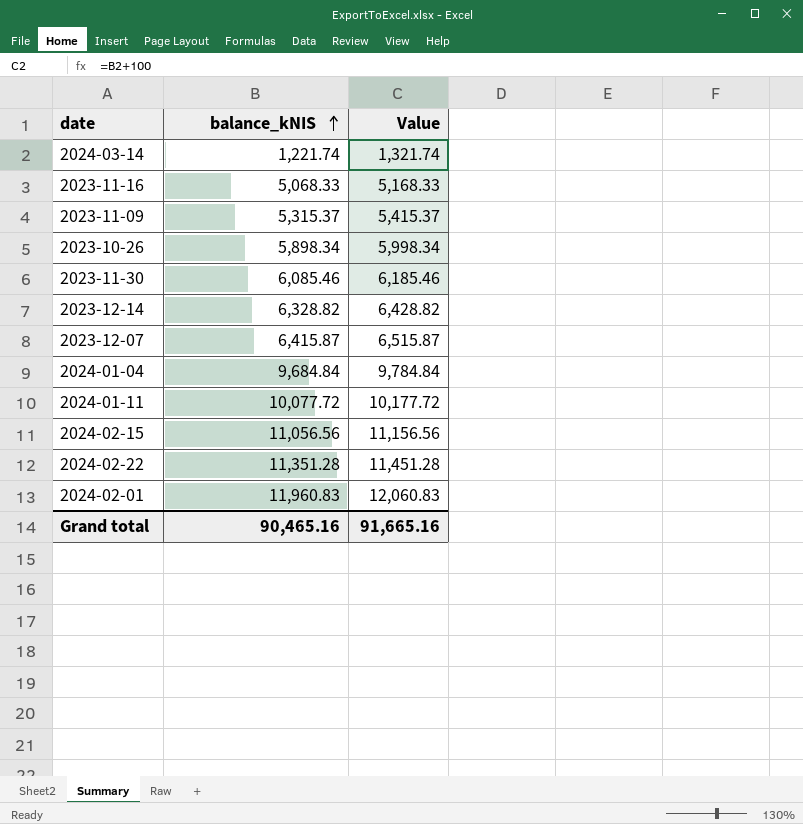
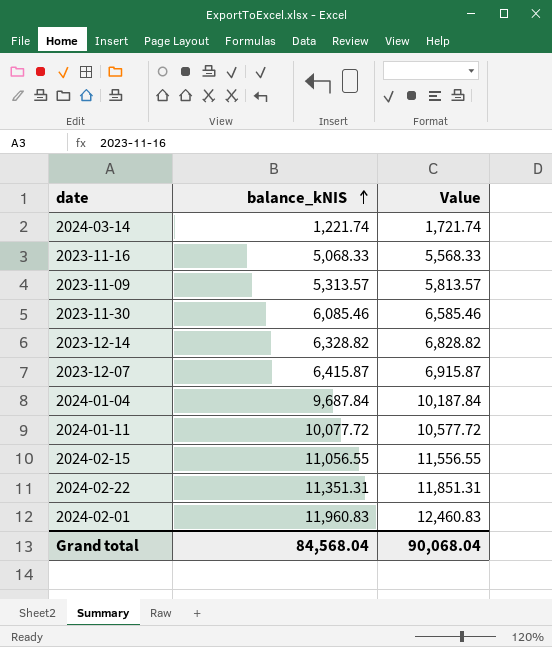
column Value | formula: [balance_kNIS] + 100 -> [balance_kNIS] + 500
row 2023-10-26: 5,898.34 | 5,998.34 -> none
2023-11-09 | balance_kNIS: 5,315.37 -> 5,313.57
2024-01-04 | balance_kNIS: 9,684.84 -> 9,687.84
2024-02-15 | balance_kNIS: 11,056.56 -> 11,056.55
2024-02-22 | balance_kNIS: 11,351.28 -> 11,351.31
Grand total | balance_kNIS: 90,465.16 -> 84,568.04
Grand total | Value: 91,665.16 -> 90,068.04

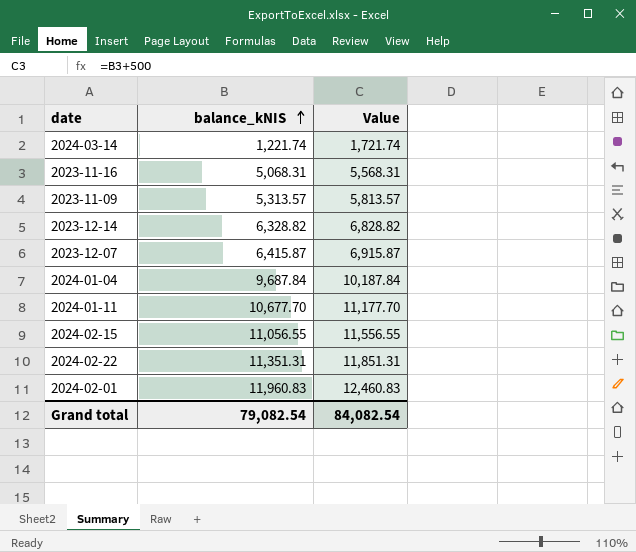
row 2023-11-30: 6,085.46 | 6,585.46 -> none
2023-11-16 | balance_kNIS: 5,068.33 -> 5,068.31
2023-11-16 | Value: 5,568.33 -> 5,568.31
2024-01-11 | balance_kNIS: 10,077.72 -> 10,677.70
2024-01-11 | Value: 10,577.72 -> 11,177.70
Grand total | balance_kNIS: 84,568.04 -> 79,082.54
Grand total | Value: 90,068.04 -> 84,082.54

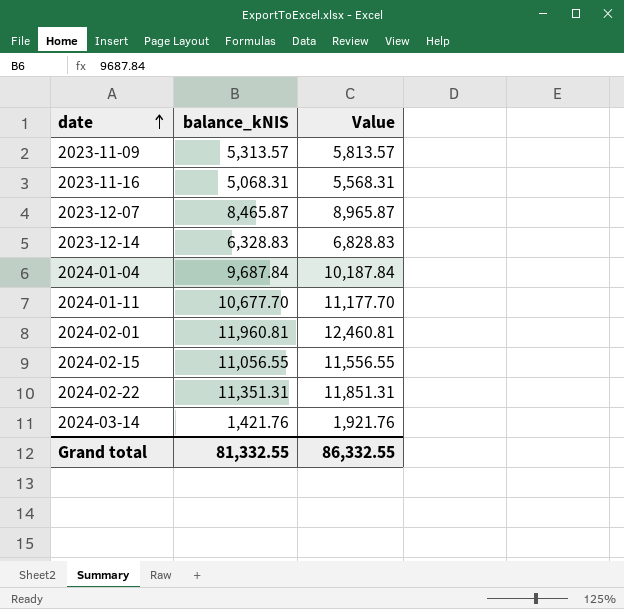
row order: balance_kNIS ascending -> date ascending
2023-12-07 | balance_kNIS: 6,415.87 -> 8,465.87
2023-12-07 | Value: 6,915.87 -> 8,965.87
2023-12-14 | balance_kNIS: 6,328.82 -> 6,328.83
2023-12-14 | Value: 6,828.82 -> 6,828.83
2024-02-01 | balance_kNIS: 11,960.83 -> 11,960.81
2024-02-01 | Value: 12,460.83 -> 12,460.81
2024-03-14 | balance_kNIS: 1,221.74 -> 1,421.76
2024-03-14 | Value: 1,721.74 -> 1,921.76
Grand total | balance_kNIS: 79,082.54 -> 81,332.55
Grand total | Value: 84,082.54 -> 86,332.55

